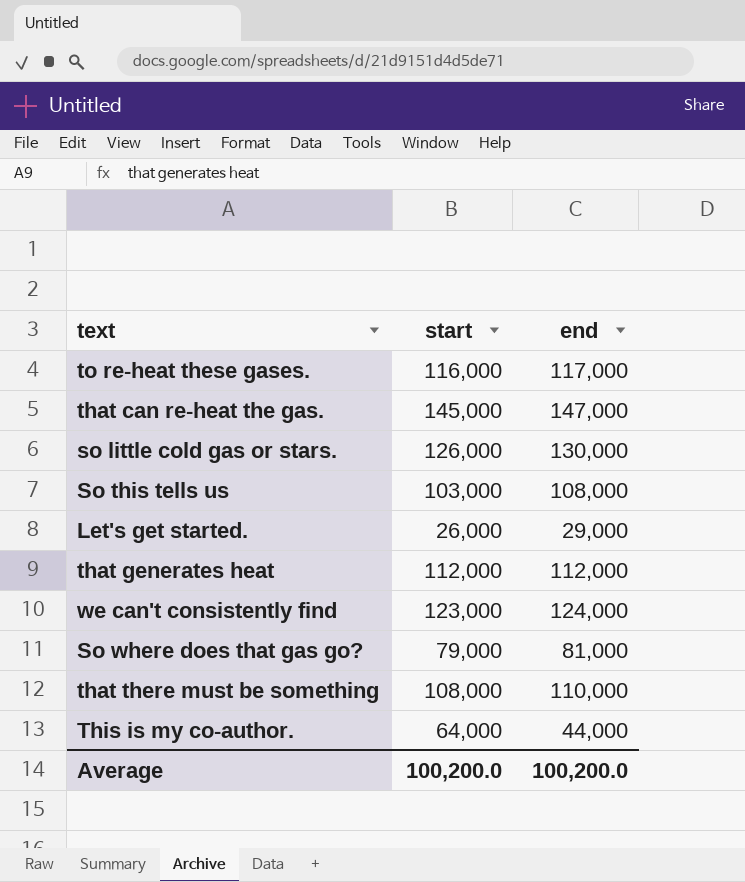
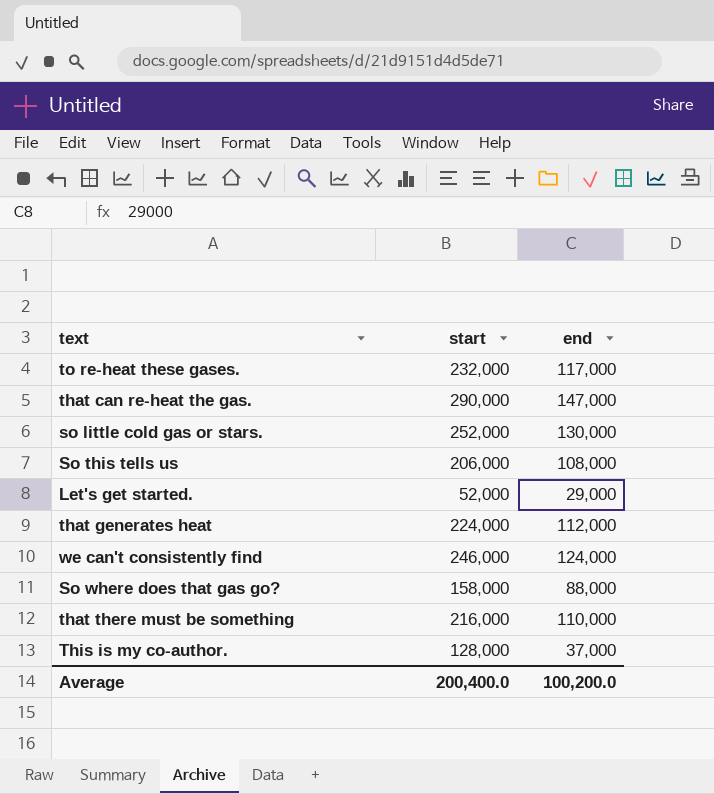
to re-heat these gases. | start: 116,000 -> 232,000
that can re-heat the gas. | start: 145,000 -> 290,000
so little cold gas or stars. | start: 126,000 -> 252,000
So this tells us | start: 103,000 -> 206,000
Let's get started. | start: 26,000 -> 52,000
that generates heat | start: 112,000 -> 224,000
we can't consistently find | start: 123,000 -> 246,000
So where does that gas go? | start: 79,000 -> 158,000
So where does that gas go? | end: 81,000 -> 88,000
that there must be something | start: 108,000 -> 216,000
This is my co-author. | start: 64,000 -> 128,000
This is my co-author. | end: 44,000 -> 37,000
Average | start: 100,200.0 -> 200,400.0

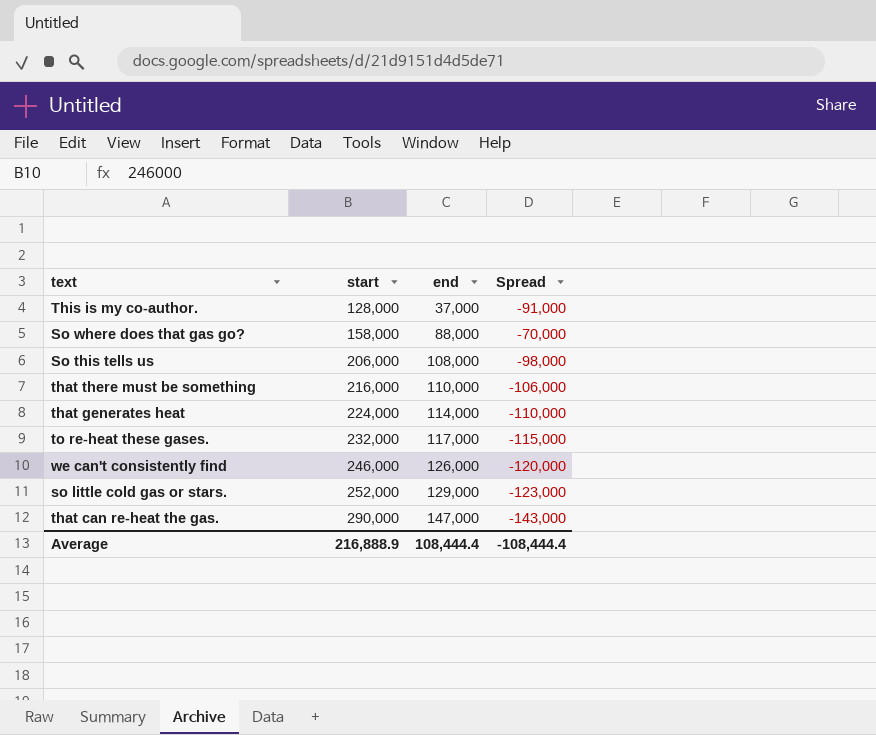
row order: none -> start ascending
column Spread | formula: none -> [end] - [start]
row Let's get started.: 52,000 | 29,000 -> none
that generates heat | end: 112,000 -> 114,000
we can't consistently find | end: 124,000 -> 126,000
so little cold gas or stars. | end: 130,000 -> 129,000
Average | start: 200,400.0 -> 216,888.9
Average | end: 100,200.0 -> 108,444.4

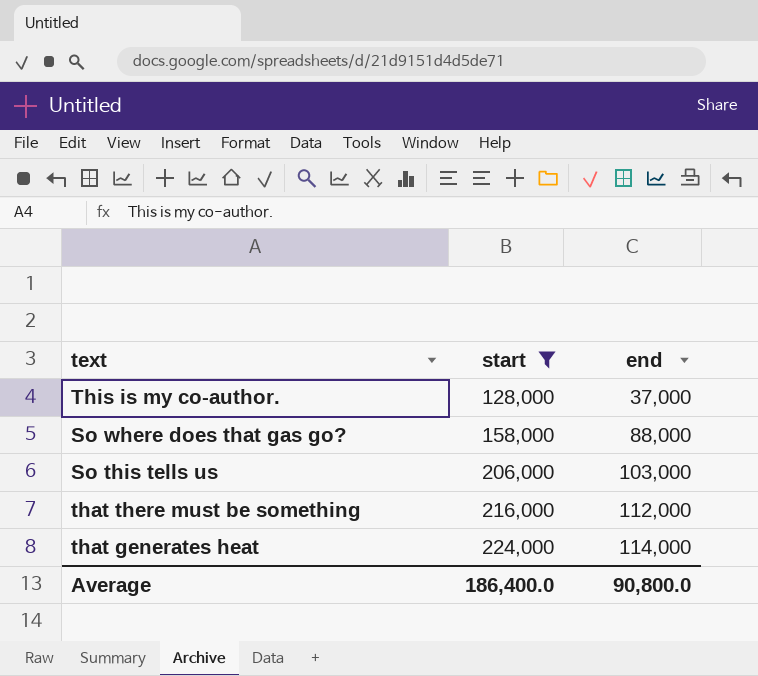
filter: none -> start <= 224,000
column Spread | formula: [end] - [start] -> none
So this tells us | end: 108,000 -> 103,000
that there must be something | end: 110,000 -> 112,000
Average | start: 216,888.9 -> 186,400.0
Average | end: 108,444.4 -> 90,800.0

